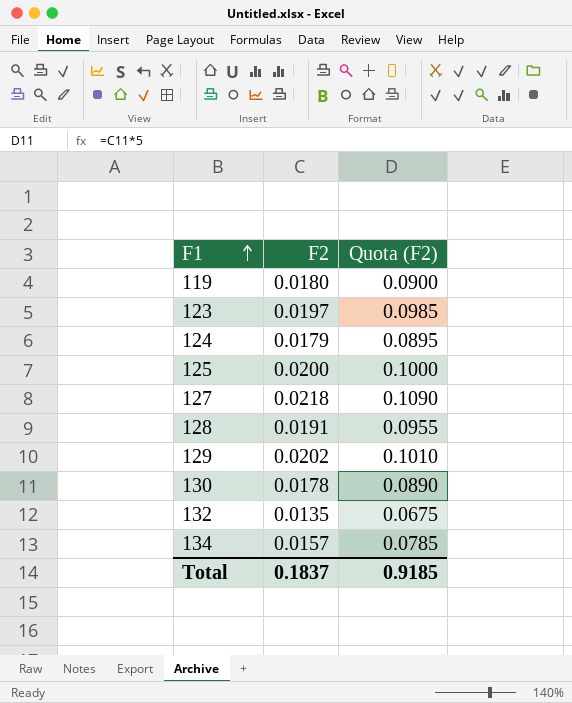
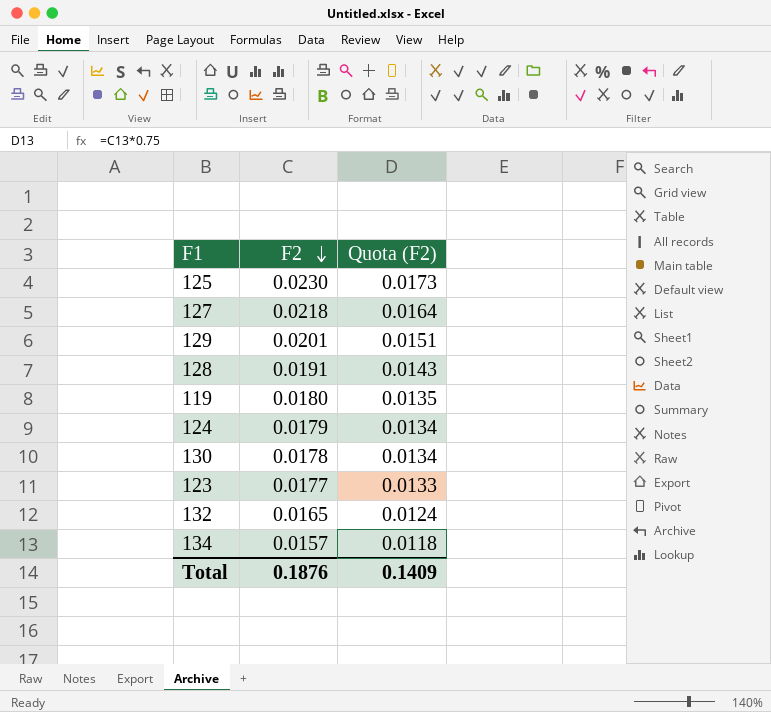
row order: F1 ascending -> F2 descending
column Quota (F2) | formula: [F2] * 5 -> [F2] * 0.75
125 | F2: 0.0200 -> 0.0230
129 | F2: 0.0202 -> 0.0201
123 | F2: 0.0197 -> 0.0177
132 | F2: 0.0135 -> 0.0165
Total | F2: 0.1837 -> 0.1876
Total | Quota (F2): 0.9185 -> 0.1409

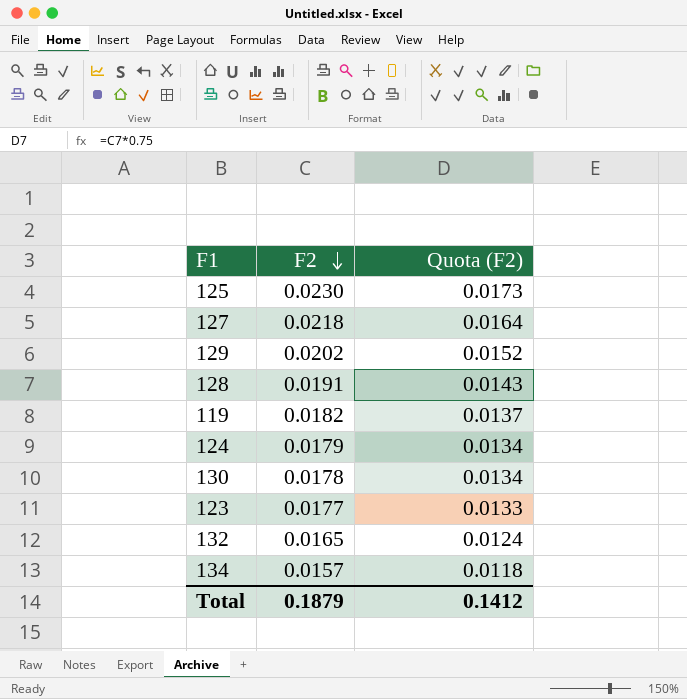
129 | F2: 0.0201 -> 0.0202
129 | Quota (F2): 0.0151 -> 0.0152
119 | F2: 0.0180 -> 0.0182
119 | Quota (F2): 0.0135 -> 0.0137
Total | F2: 0.1876 -> 0.1879
Total | Quota (F2): 0.1409 -> 0.1412

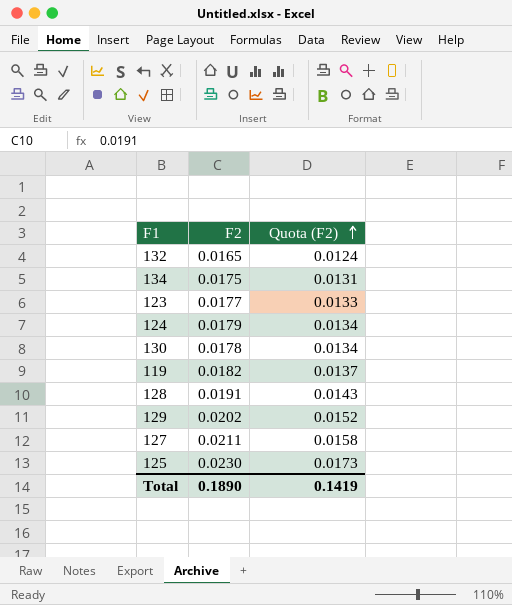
row order: F2 descending -> Quota (F2) ascending
134 | F2: 0.0157 -> 0.0175
134 | Quota (F2): 0.0118 -> 0.0131
127 | F2: 0.0218 -> 0.0211
127 | Quota (F2): 0.0164 -> 0.0158
Total | F2: 0.1879 -> 0.1890
Total | Quota (F2): 0.1412 -> 0.1419

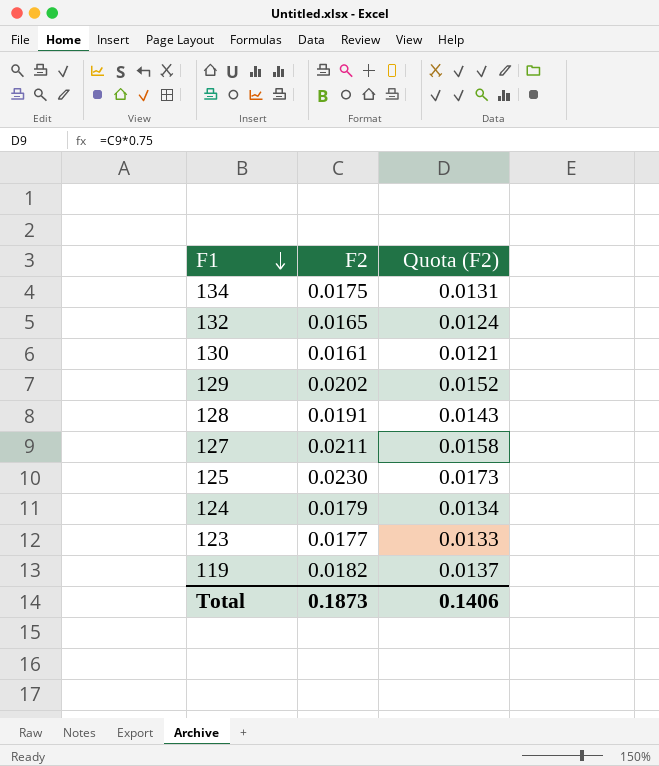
row order: Quota (F2) ascending -> F1 descending
130 | F2: 0.0178 -> 0.0161
130 | Quota (F2): 0.0134 -> 0.0121
Total | F2: 0.1890 -> 0.1873
Total | Quota (F2): 0.1419 -> 0.1406

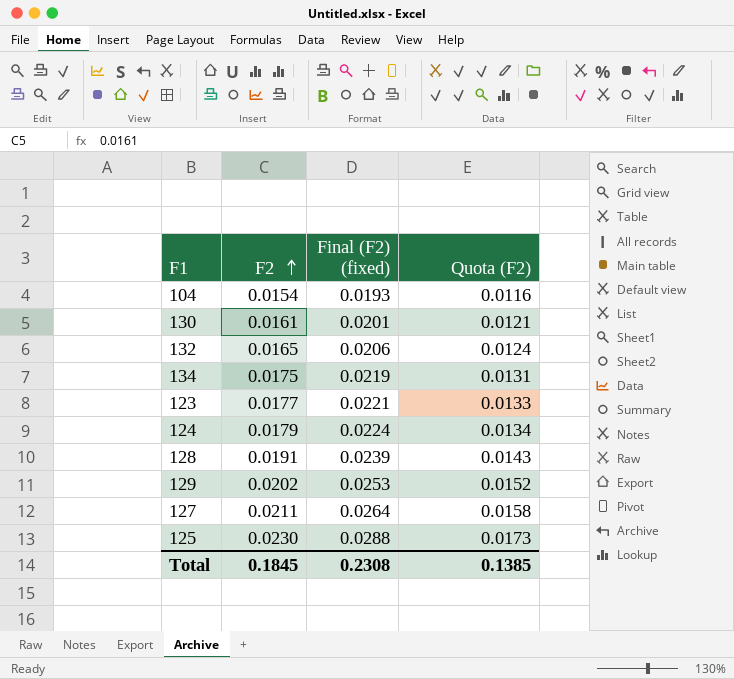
row order: F1 descending -> F2 ascending
column Final (F2) (fixed) | formula: none -> [F2] * 1.25
row 119: 0.0182 | 0.0137 -> none
row 104: none -> 0.0154 | 0.0193 | 0.0116
Total | F2: 0.1873 -> 0.1845
Total | Quota (F2): 0.1406 -> 0.1385

